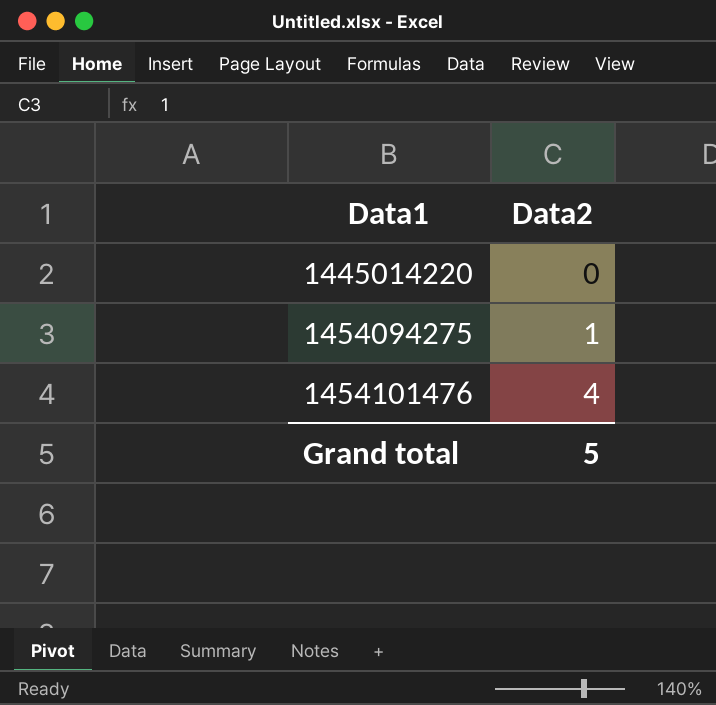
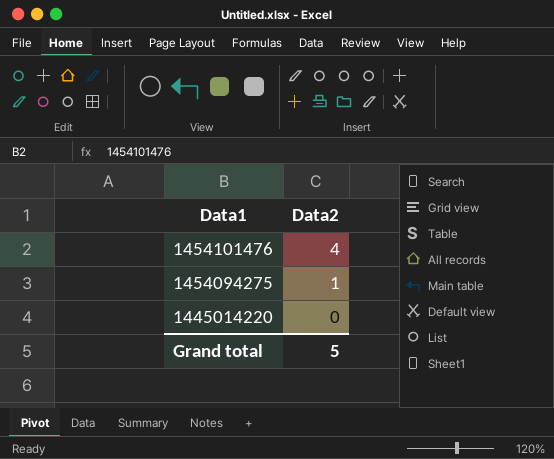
row order: Data1 ascending -> Data1 descending

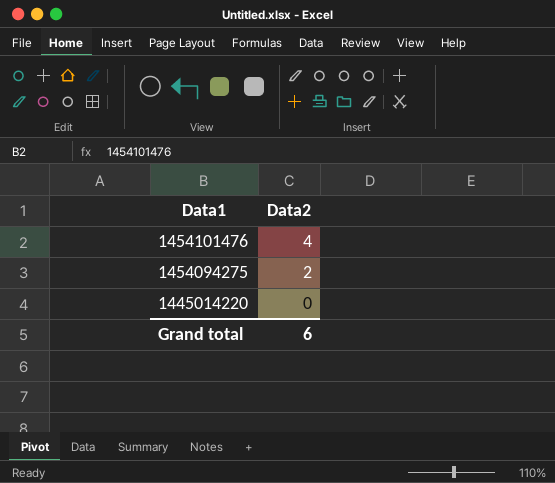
1454094275 | Data2: 1 -> 2
Grand total | Data2: 5 -> 6

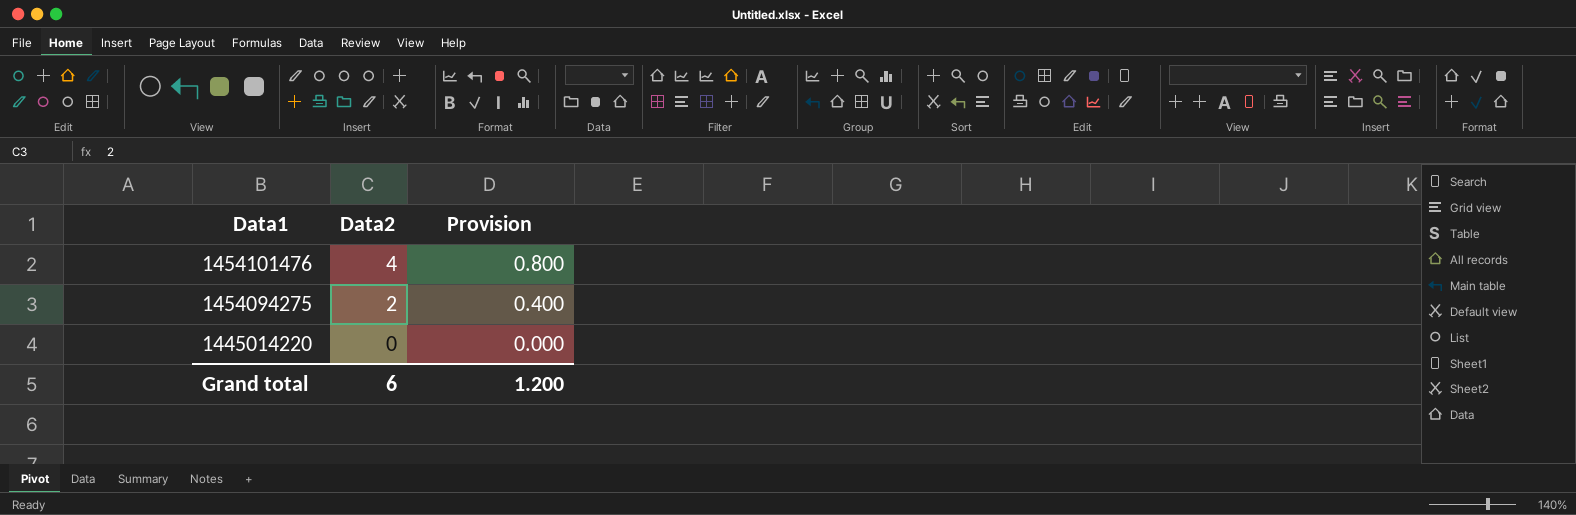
column Provision | formula: none -> [Data2] * 0.2

